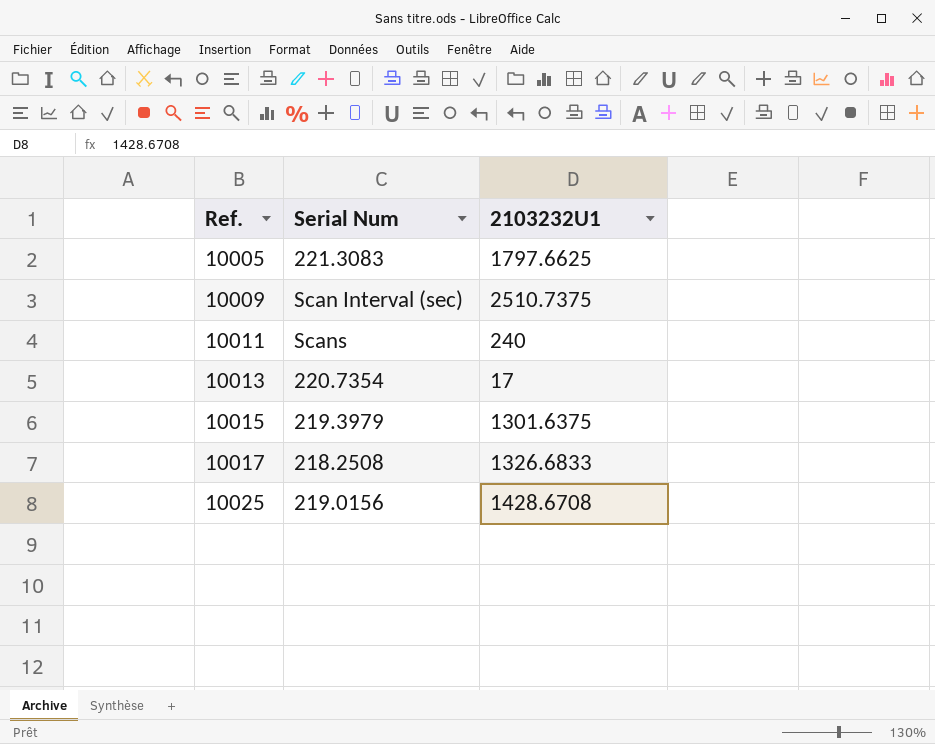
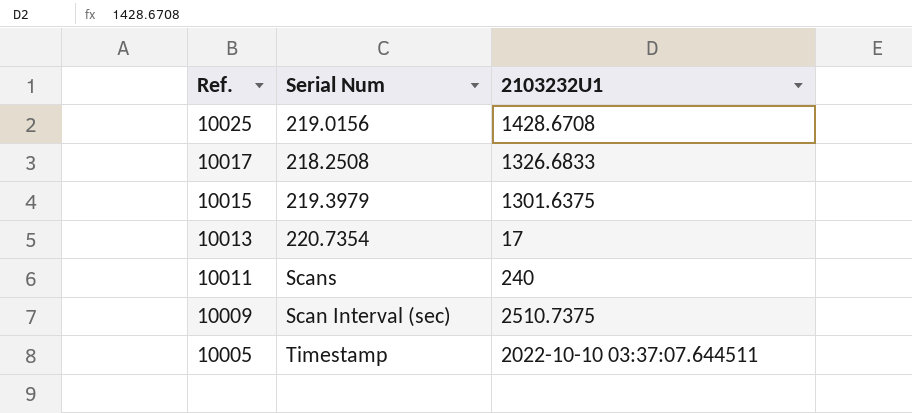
row order: Ref. ascending -> Ref. descending
10005 | Serial Num: 221.3083 -> Timestamp
10005 | 2103232U1: 1797.6625 -> 2022-10-10 03:37:07.644511

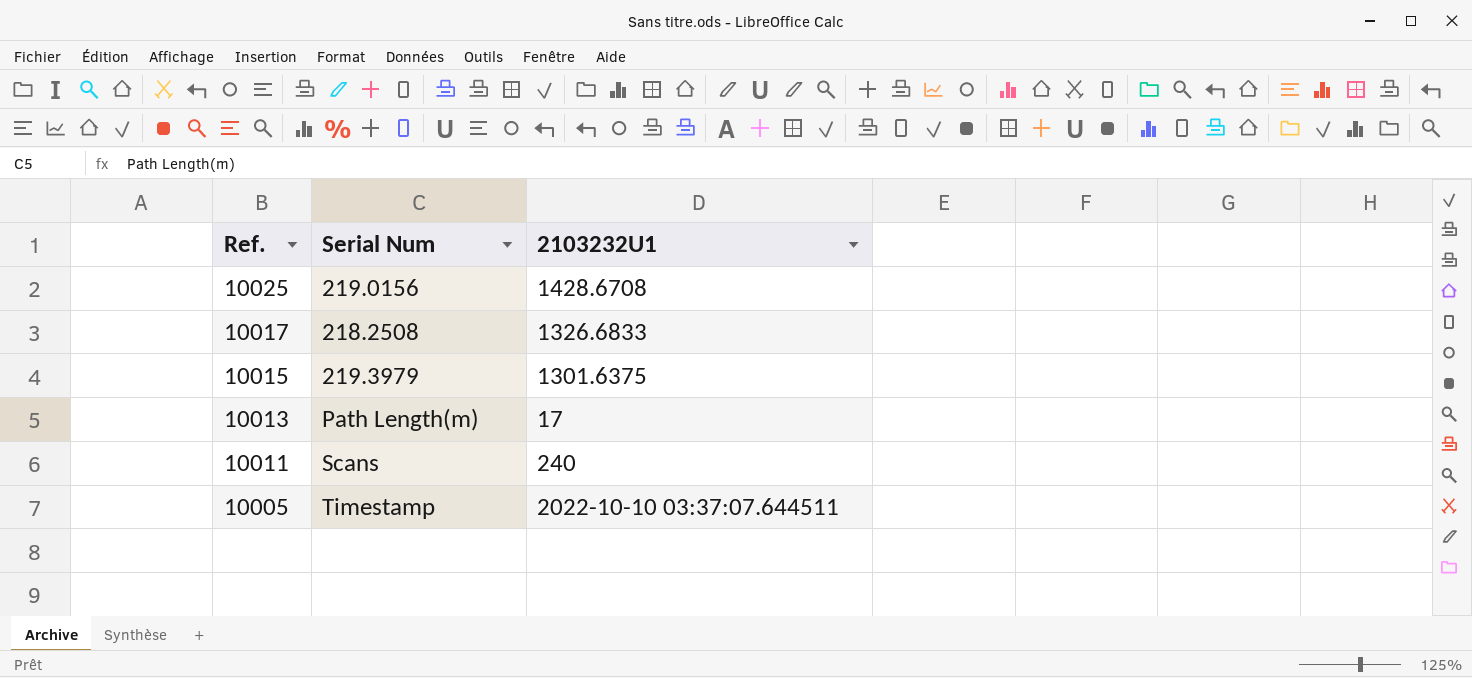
row 10009: Scan Interval (sec) | 2510.7375 -> none
10013 | Serial Num: 220.7354 -> Path Length(m)

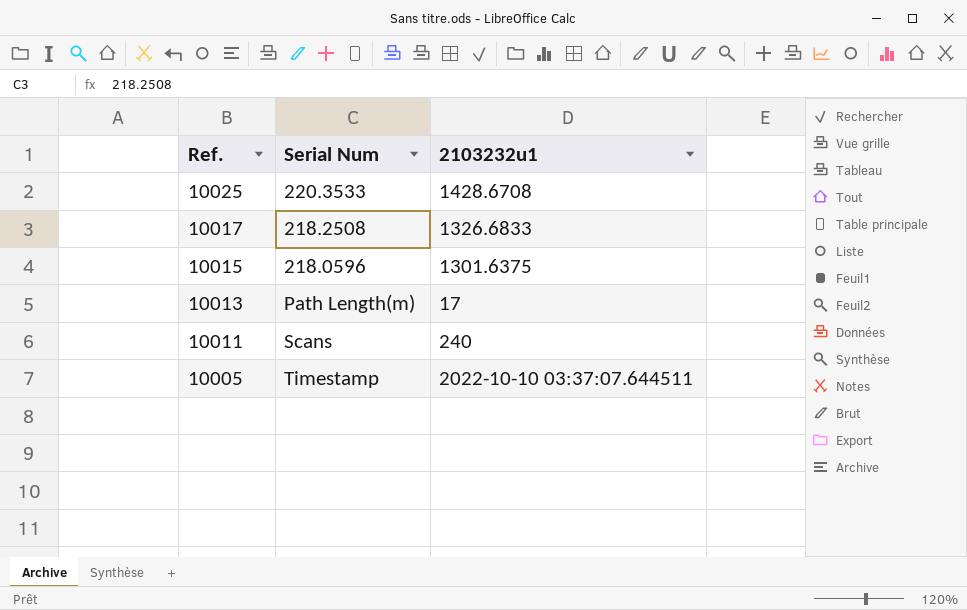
column name: 2103232U1 -> 2103232u1
10025 | Serial Num: 219.0156 -> 220.3533
10015 | Serial Num: 219.3979 -> 218.0596

